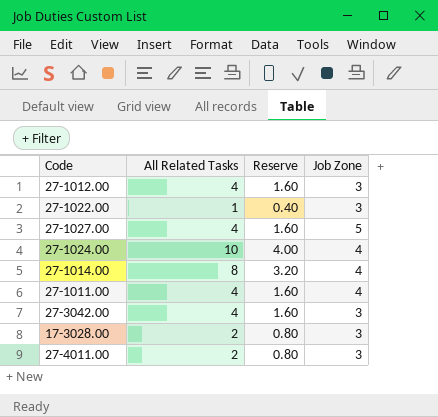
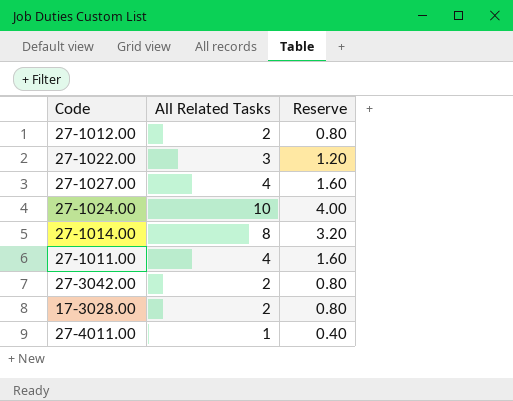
column Job Zone | position: 4 -> none
27-1012.00 | All Related Tasks: 4 -> 2
27-1012.00 | Reserve: 1.60 -> 0.80
27-1022.00 | All Related Tasks: 1 -> 3
27-1022.00 | Reserve: 0.40 -> 1.20
27-3042.00 | All Related Tasks: 4 -> 2
27-3042.00 | Reserve: 1.60 -> 0.80
27-4011.00 | All Related Tasks: 2 -> 1
27-4011.00 | Reserve: 0.80 -> 0.40

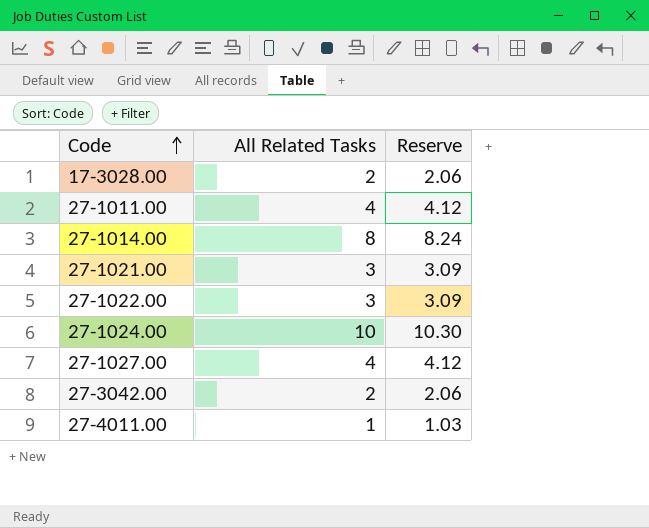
row order: none -> Code ascending
column Reserve | formula: [All Related Tasks] * 0.4 -> [All Related Tasks] * 1.03
row 27-1012.00: 2 | 0.80 -> none
row 27-1021.00: none -> 3 | 3.09

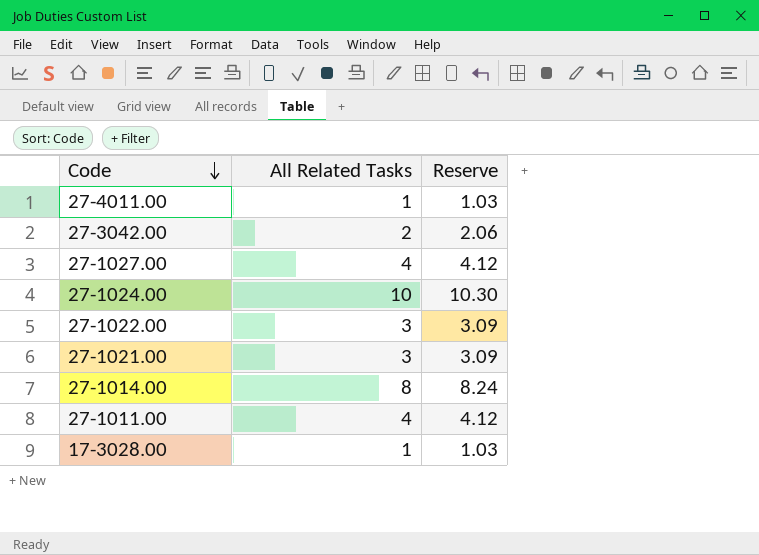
row order: Code ascending -> Code descending
17-3028.00 | All Related Tasks: 2 -> 1
17-3028.00 | Reserve: 2.06 -> 1.03

